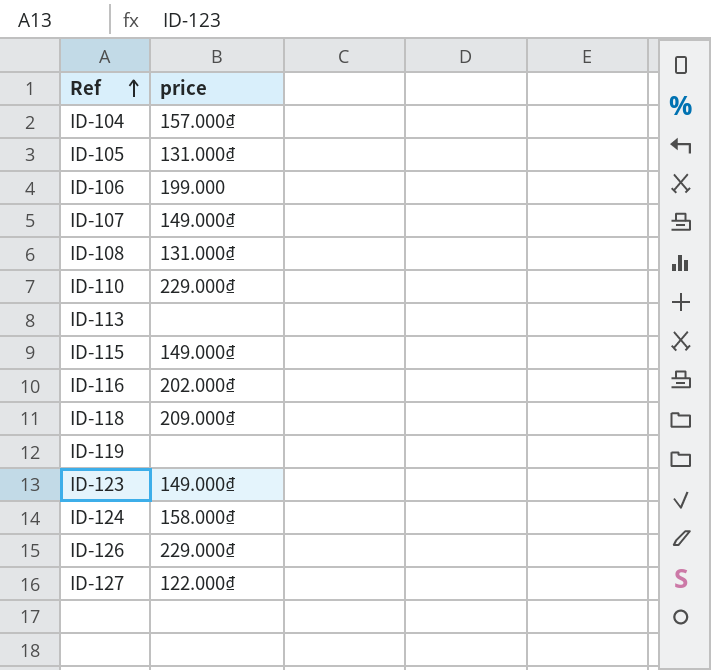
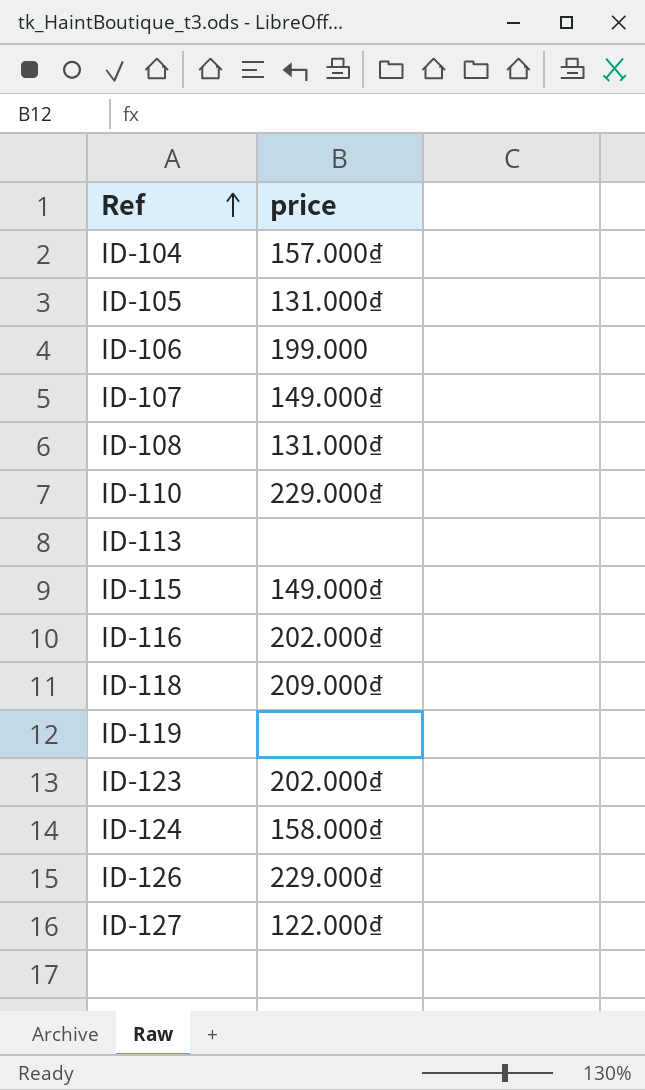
ID-123 | price: 149.000₫ -> 202.000₫

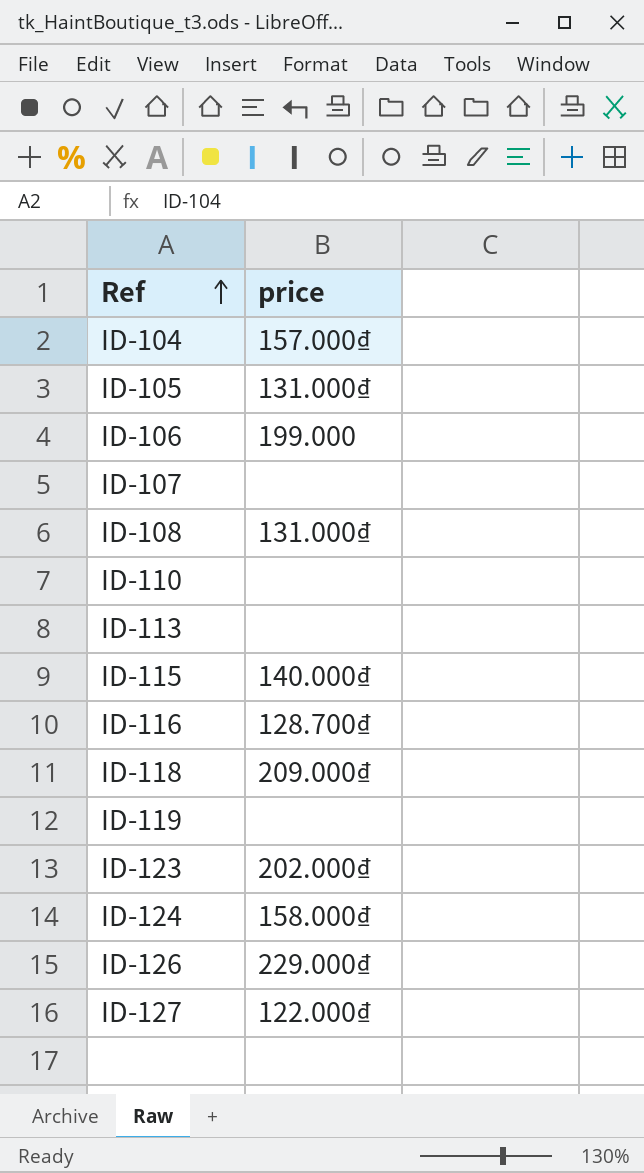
ID-107 | price: 149.000₫ -> none
ID-110 | price: 229.000₫ -> none
ID-115 | price: 149.000₫ -> 140.000₫
ID-116 | price: 202.000₫ -> 128.700₫

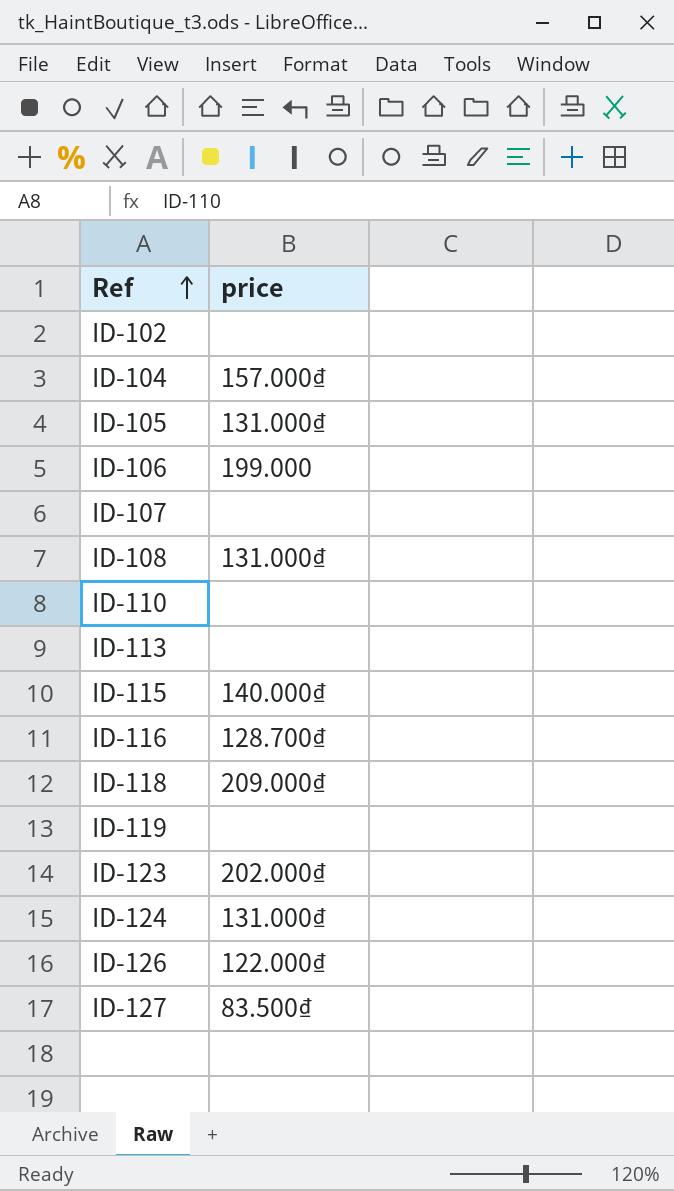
row ID-102: none -> none
ID-124 | price: 158.000₫ -> 131.000₫
ID-126 | price: 229.000₫ -> 122.000₫
ID-127 | price: 122.000₫ -> 83.500₫

